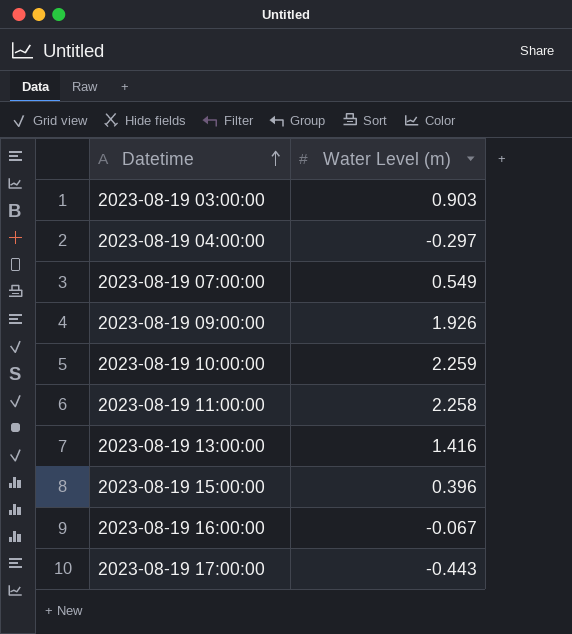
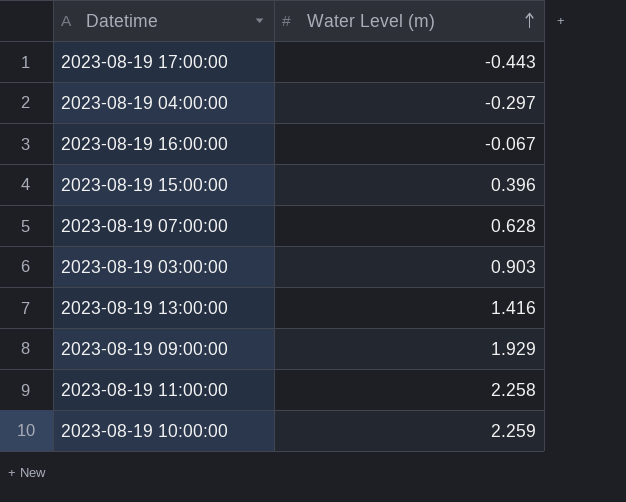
row order: Datetime ascending -> Water Level (m) ascending
2023-08-19 07:00:00 | Water Level (m): 0.549 -> 0.628
2023-08-19 09:00:00 | Water Level (m): 1.926 -> 1.929

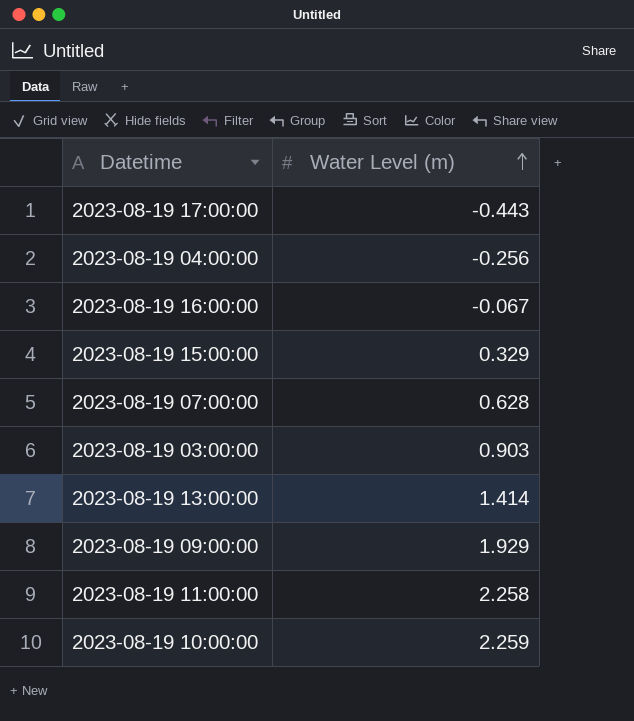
2023-08-19 04:00:00 | Water Level (m): -0.297 -> -0.256
2023-08-19 15:00:00 | Water Level (m): 0.396 -> 0.329
2023-08-19 13:00:00 | Water Level (m): 1.416 -> 1.414

